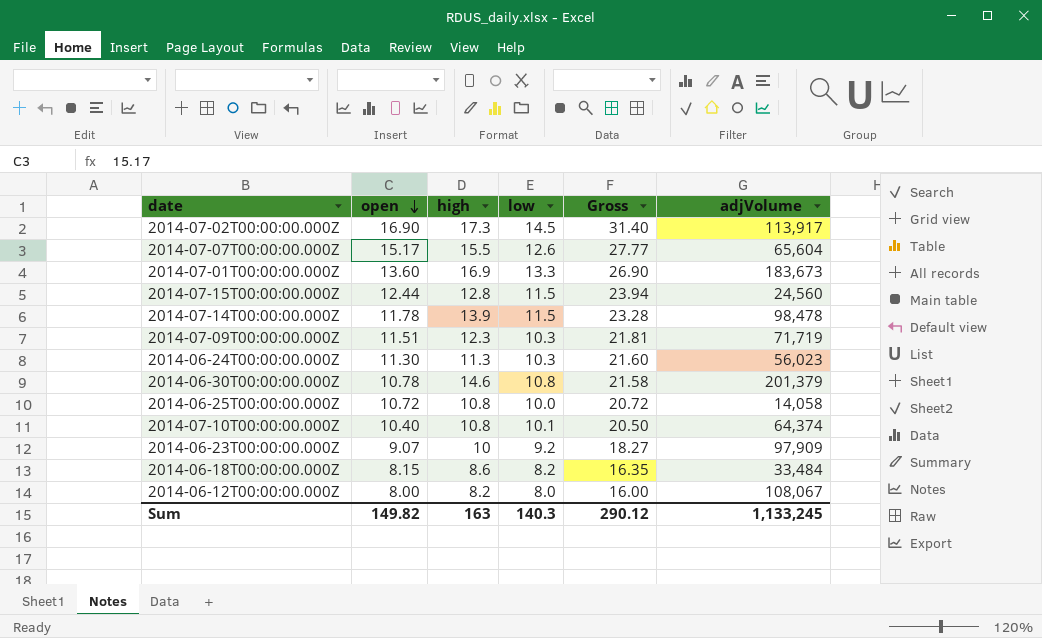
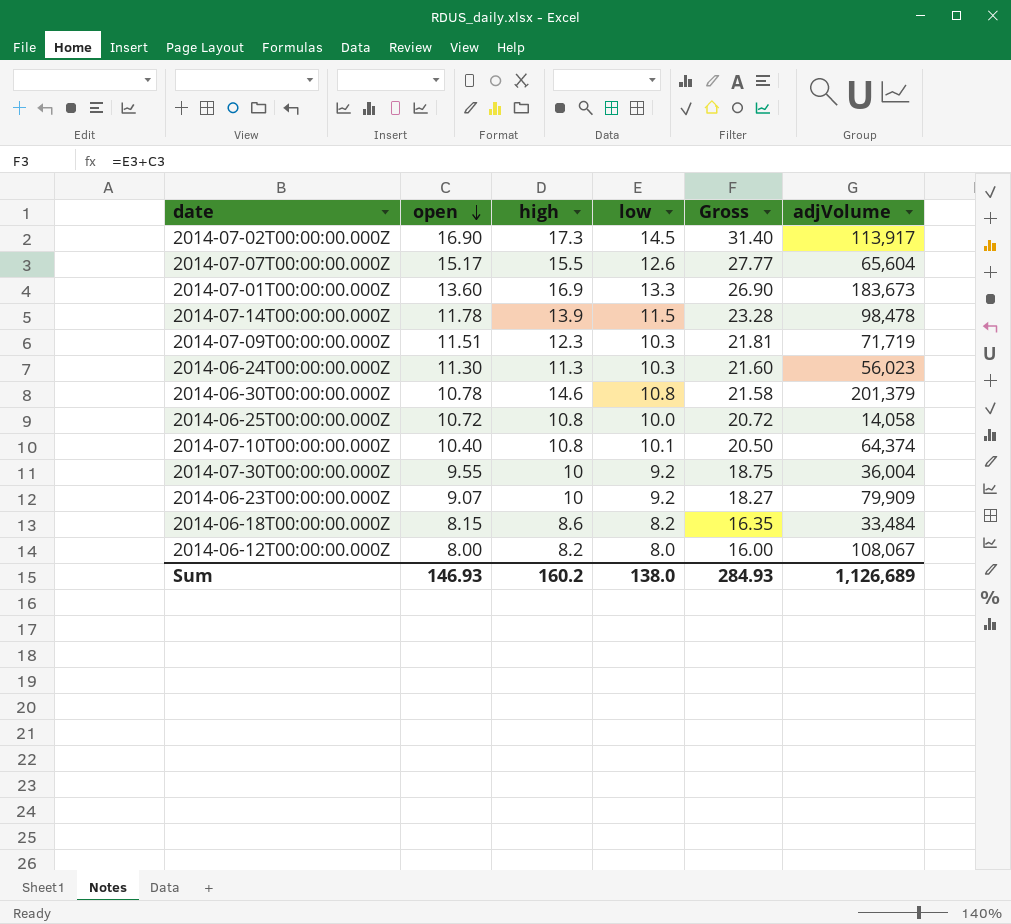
row 2014-07-15T00:00:00.000Z: 12.44 | 12.8 | 11.5 | 23.94 | 24,560 -> none
row 2014-07-30T00:00:00.000Z: none -> 9.55 | 10 | 9.2 | 18.75 | 36,004
2014-06-23T00:00:00.000Z | adjVolume: 97,909 -> 79,909
Sum | open: 149.82 -> 146.93
Sum | high: 163 -> 160.2
Sum | low: 140.3 -> 138.0
Sum | Gross: 290.12 -> 284.93
Sum | adjVolume: 1,133,245 -> 1,126,689

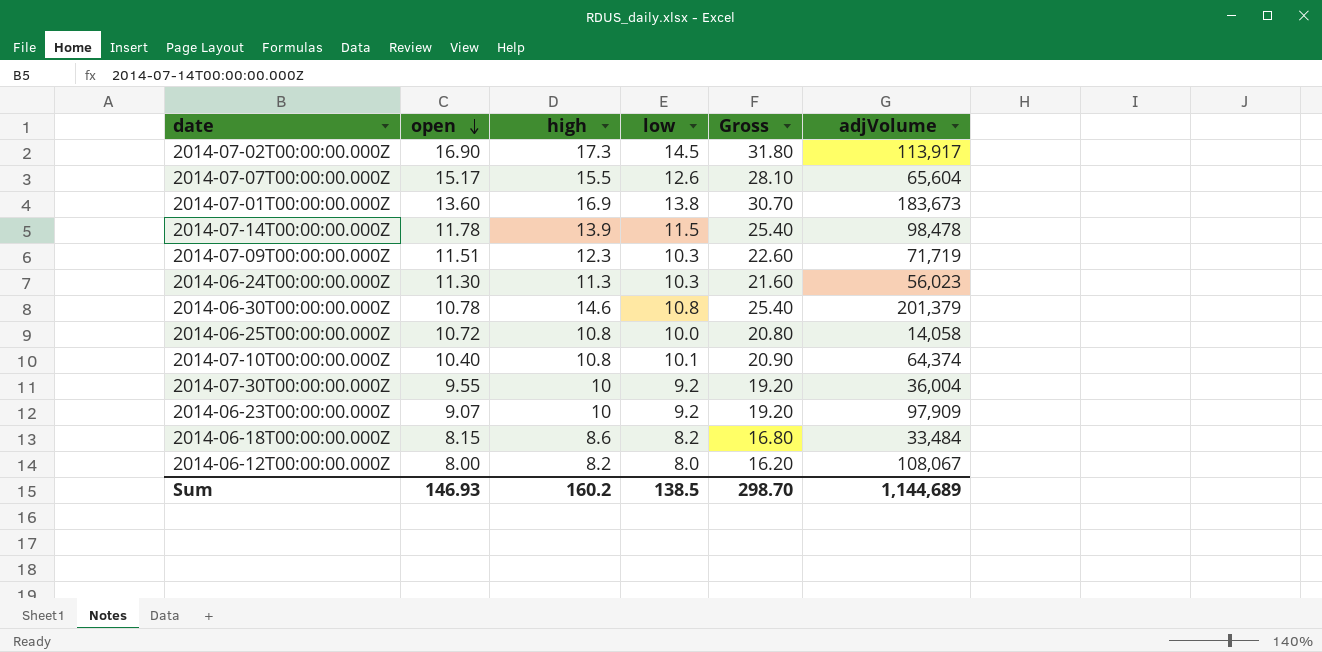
column Gross | formula: [open] + [low] -> [high] + [low]
2014-07-01T00:00:00.000Z | low: 13.3 -> 13.8
2014-06-23T00:00:00.000Z | adjVolume: 79,909 -> 97,909
Sum | low: 138.0 -> 138.5
Sum | Gross: 284.93 -> 298.70
Sum | adjVolume: 1,126,689 -> 1,144,689

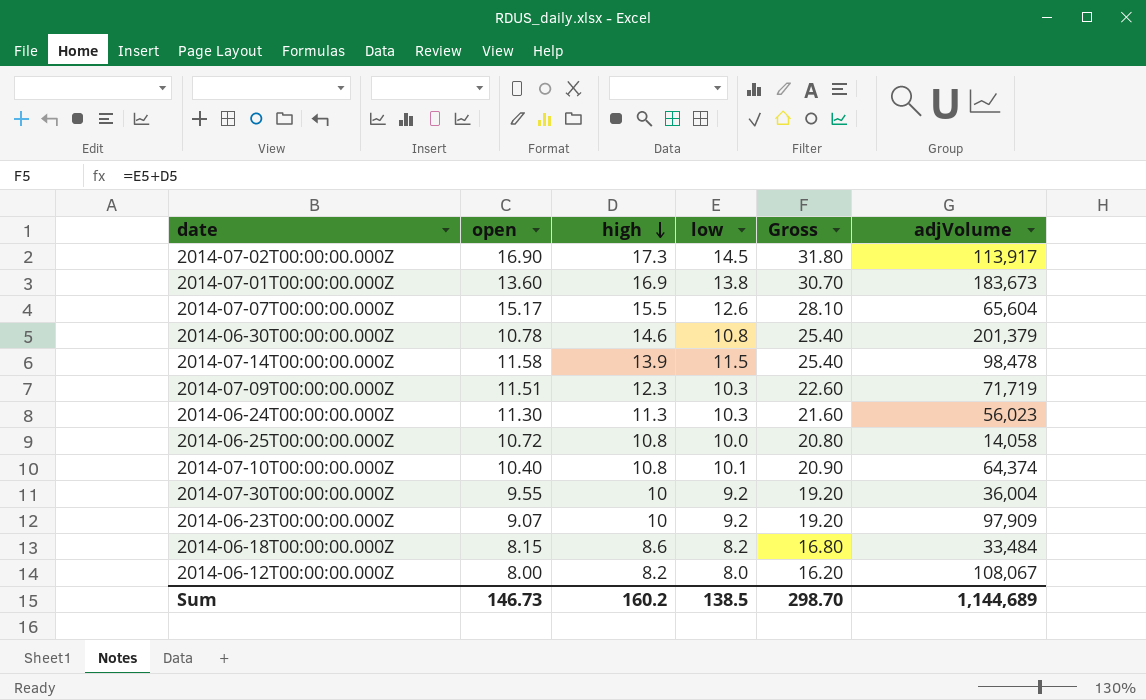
row order: open descending -> high descending
2014-07-14T00:00:00.000Z | open: 11.78 -> 11.58
Sum | open: 146.93 -> 146.73

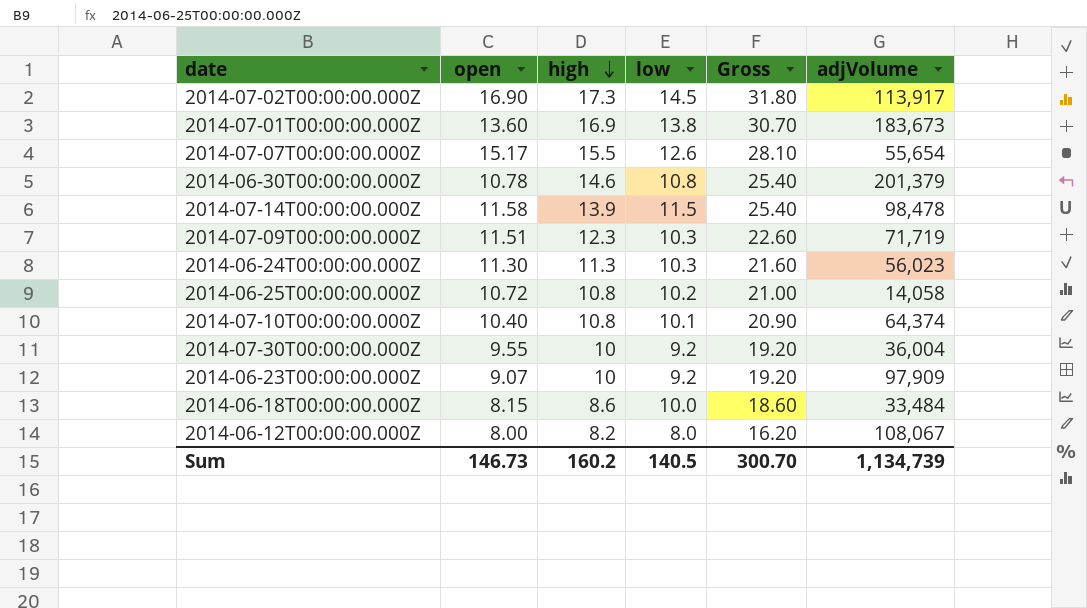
2014-07-07T00:00:00.000Z | adjVolume: 65,604 -> 55,654
2014-06-25T00:00:00.000Z | low: 10.0 -> 10.2
2014-06-25T00:00:00.000Z | Gross: 20.80 -> 21.00
2014-06-18T00:00:00.000Z | low: 8.2 -> 10.0
2014-06-18T00:00:00.000Z | Gross: 16.80 -> 18.60
Sum | low: 138.5 -> 140.5
Sum | Gross: 298.70 -> 300.70
Sum | adjVolume: 1,144,689 -> 1,134,739

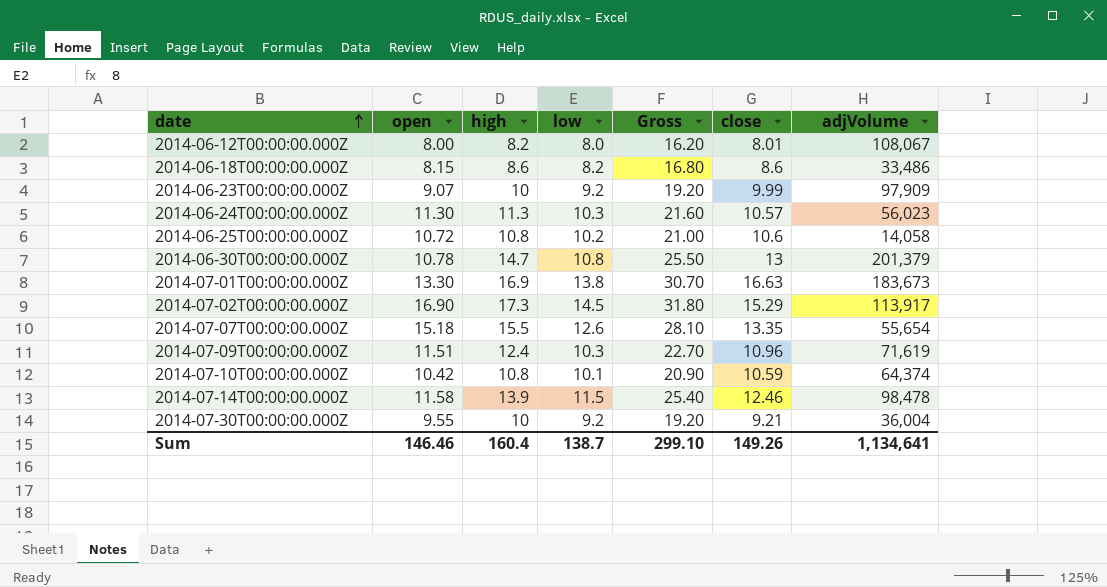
row order: high descending -> date ascending
column close | position: none -> 6
2014-06-18T00:00:00.000Z | low: 10.0 -> 8.2
2014-06-18T00:00:00.000Z | Gross: 18.60 -> 16.80
2014-06-18T00:00:00.000Z | adjVolume: 33,484 -> 33,486
2014-06-30T00:00:00.000Z | high: 14.6 -> 14.7
2014-06-30T00:00:00.000Z | Gross: 25.40 -> 25.50
2014-07-01T00:00:00.000Z | open: 13.60 -> 13.30
2014-07-07T00:00:00.000Z | open: 15.17 -> 15.18
2014-07-09T00:00:00.000Z | high: 12.3 -> 12.4
2014-07-09T00:00:00.000Z | Gross: 22.60 -> 22.70
2014-07-09T00:00:00.000Z | adjVolume: 71,719 -> 71,619
2014-07-10T00:00:00.000Z | open: 10.40 -> 10.42
Sum | open: 146.73 -> 146.46
Sum | high: 160.2 -> 160.4
Sum | low: 140.5 -> 138.7
Sum | Gross: 300.70 -> 299.10
Sum | adjVolume: 1,134,739 -> 1,134,641

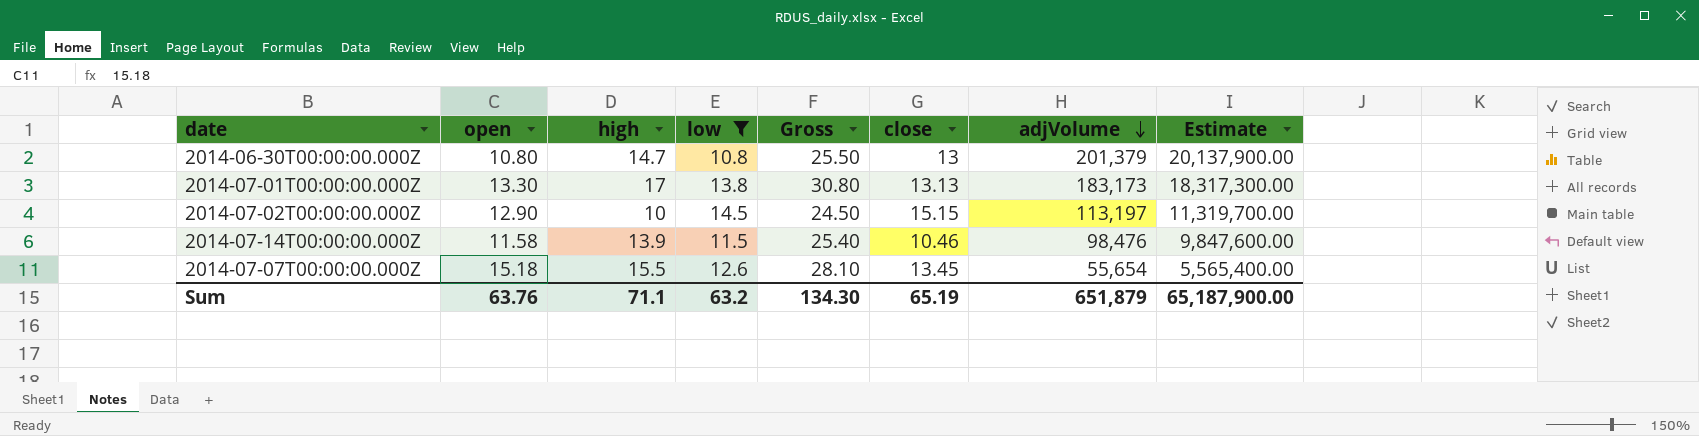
filter: none -> low >= 10.8
row order: date ascending -> adjVolume descending
column Estimate | formula: none -> [adjVolume] * 100
2014-06-30T00:00:00.000Z | open: 10.78 -> 10.80
2014-07-01T00:00:00.000Z | high: 16.9 -> 17
2014-07-01T00:00:00.000Z | Gross: 30.70 -> 30.80
2014-07-01T00:00:00.000Z | close: 16.63 -> 13.13
2014-07-01T00:00:00.000Z | adjVolume: 183,673 -> 183,173
2014-07-02T00:00:00.000Z | open: 16.90 -> 12.90
2014-07-02T00:00:00.000Z | high: 17.3 -> 10
2014-07-02T00:00:00.000Z | Gross: 31.80 -> 24.50
2014-07-02T00:00:00.000Z | close: 15.29 -> 15.15
2014-07-02T00:00:00.000Z | adjVolume: 113,917 -> 113,197
2014-07-14T00:00:00.000Z | close: 12.46 -> 10.46
2014-07-14T00:00:00.000Z | adjVolume: 98,478 -> 98,476
2014-07-07T00:00:00.000Z | close: 13.35 -> 13.45
Sum | open: 146.46 -> 63.76
Sum | high: 160.4 -> 71.1
Sum | low: 138.7 -> 63.2
Sum | Gross: 299.10 -> 134.30
Sum | close: 149.26 -> 65.19
Sum | adjVolume: 1,134,641 -> 651,879

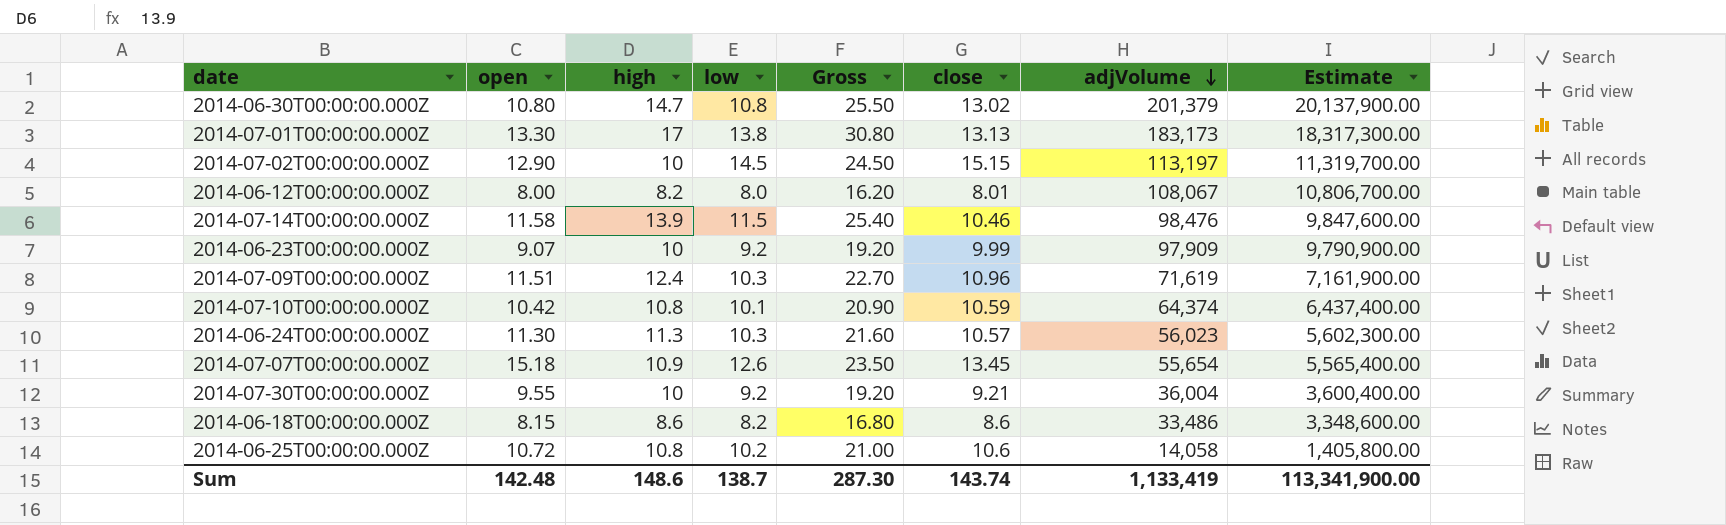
filter: low >= 10.8 -> none
2014-06-30T00:00:00.000Z | close: 13 -> 13.02
2014-07-07T00:00:00.000Z | high: 15.5 -> 10.9
2014-07-07T00:00:00.000Z | Gross: 28.10 -> 23.50
Sum | open: 63.76 -> 142.48
Sum | high: 71.1 -> 148.6
Sum | low: 63.2 -> 138.7
Sum | Gross: 134.30 -> 287.30
Sum | close: 65.19 -> 143.74
Sum | adjVolume: 651,879 -> 1,133,419
Sum | Estimate: 65,187,900.00 -> 113,341,900.00

